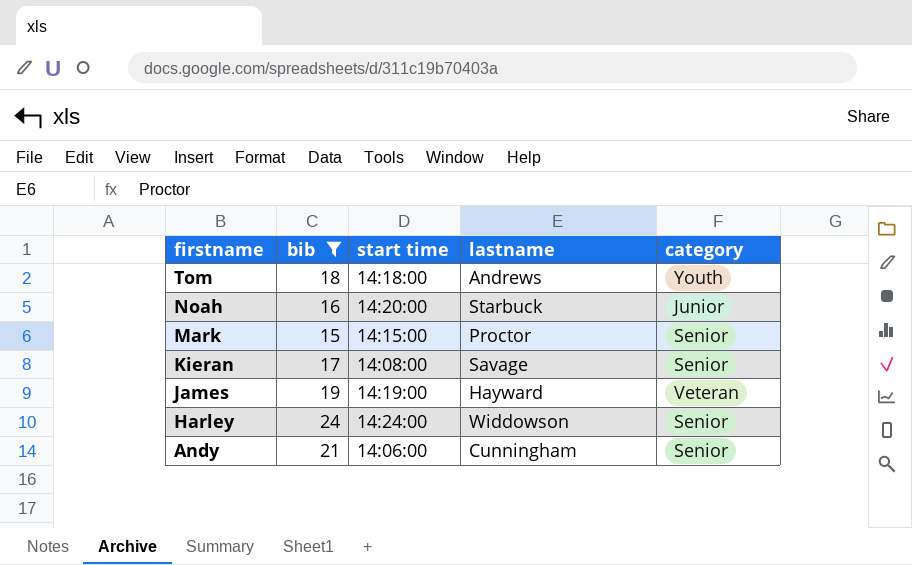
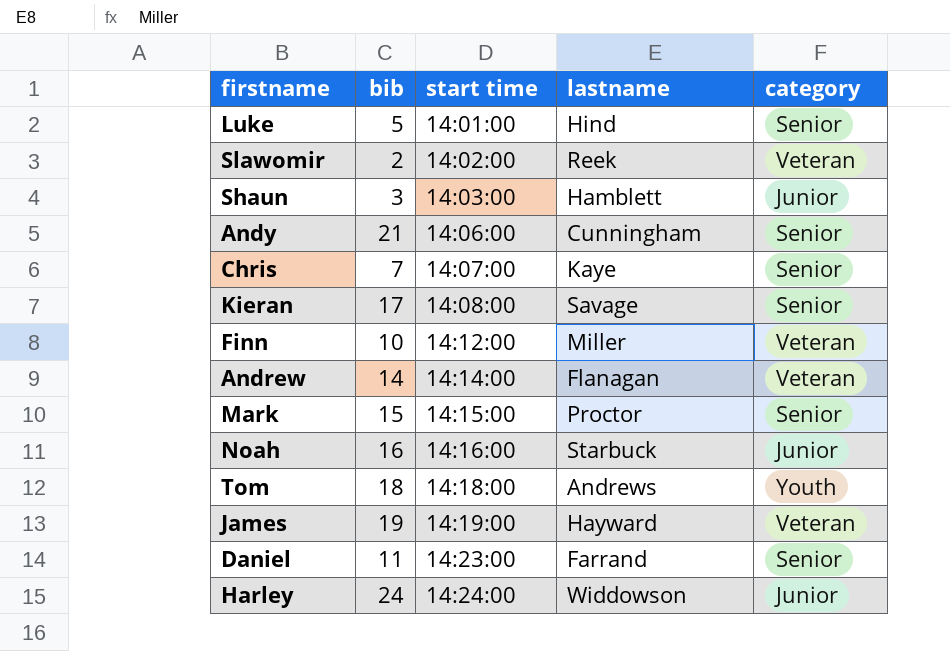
filter: bib >= 15 -> none
row order: firstname descending -> start time ascending
Noah | start time: 14:20:00 -> 14:16:00
Harley | category: Senior -> Junior

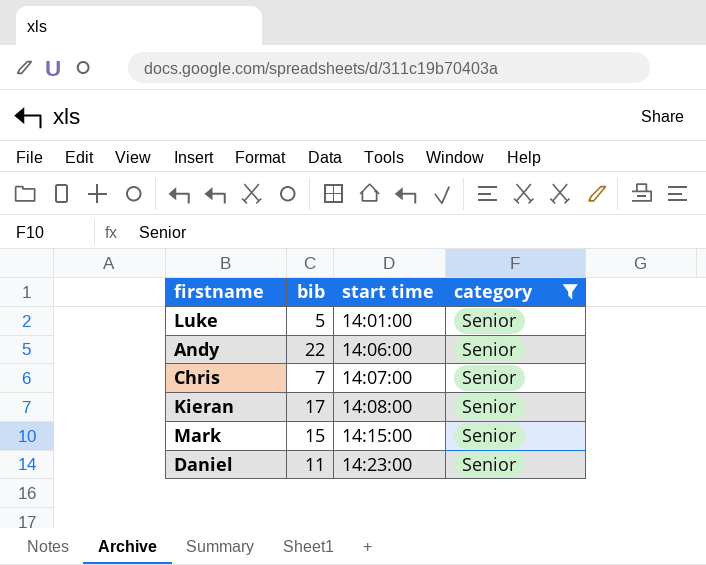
filter: none -> category = Senior
column lastname | position: 4 -> none
Andy | bib: 21 -> 22

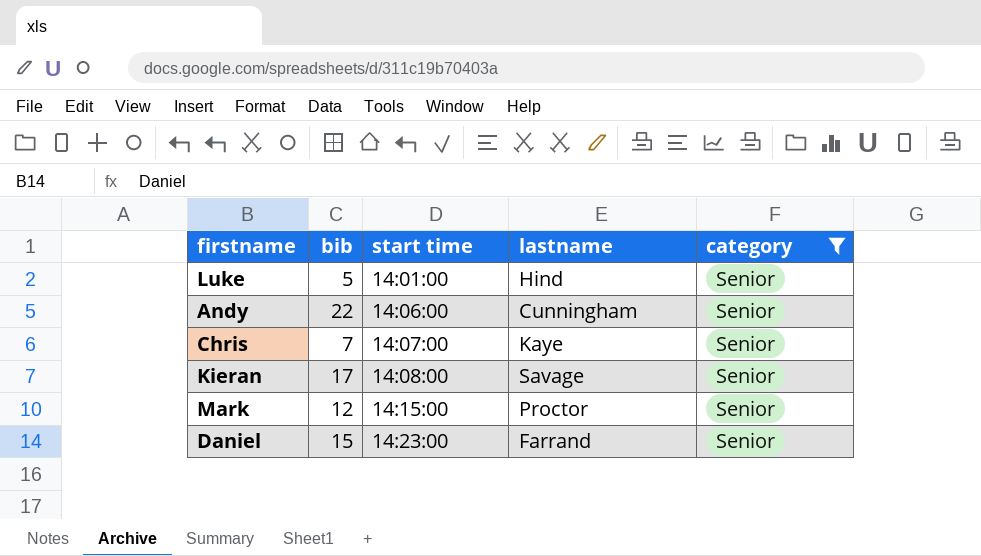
column lastname | position: none -> 4
Mark | bib: 15 -> 12
Daniel | bib: 11 -> 15

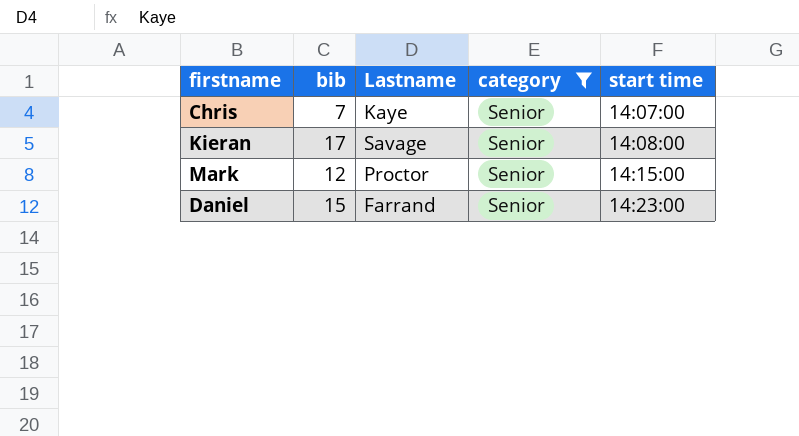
column name: lastname -> Lastname
column start time | position: 3 -> 5
row Luke: 5 | 14:01:00 | Hind | Senior -> none
row Andy: 22 | 14:06:00 | Cunningham | Senior -> none

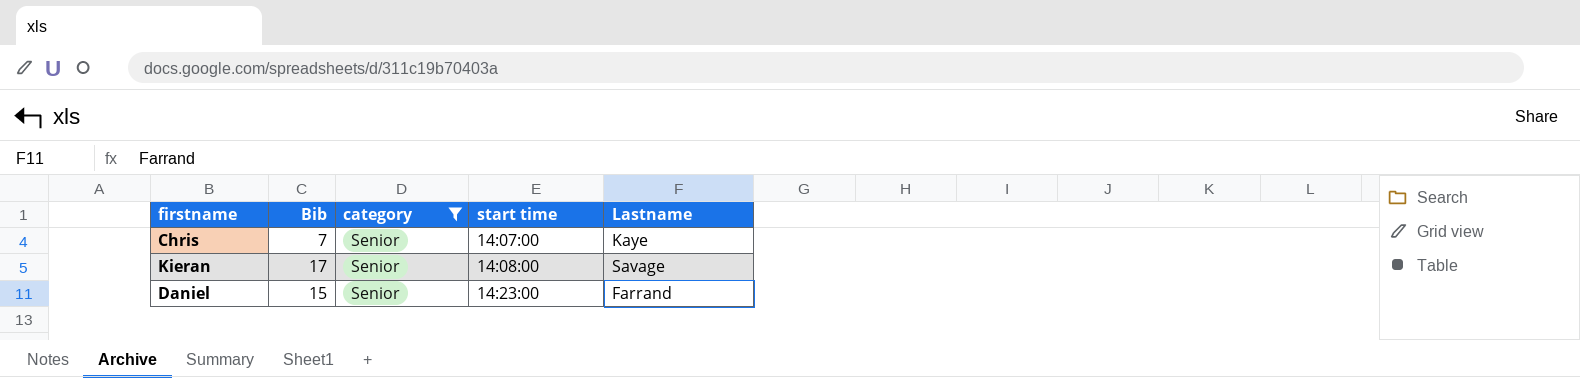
column name: bib -> Bib
column Lastname | position: 3 -> 5
row Mark: 12 | Proctor | Senior | 14:15:00 -> none

